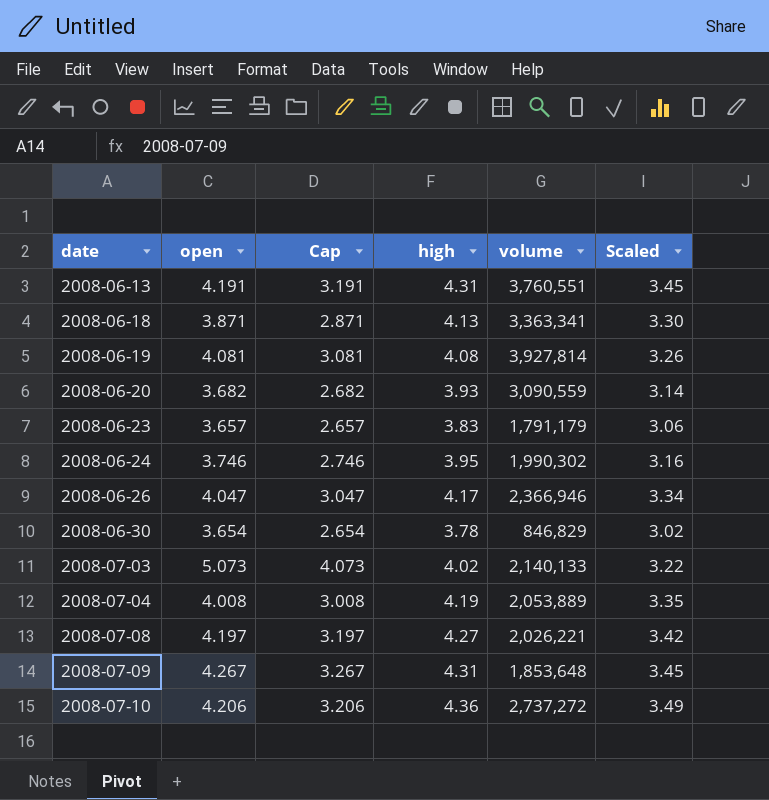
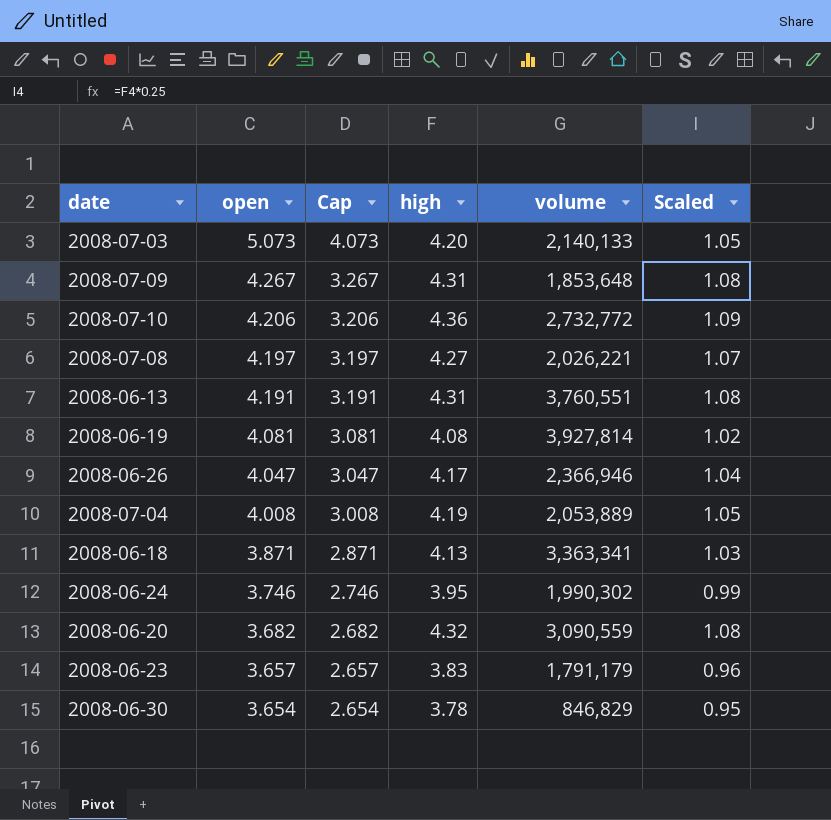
row order: date ascending -> open descending
column Scaled | formula: [high] * 0.8 -> [high] * 0.25
2008-07-03 | high: 4.02 -> 4.20
2008-07-10 | volume: 2,737,272 -> 2,732,772
2008-06-20 | high: 3.93 -> 4.32

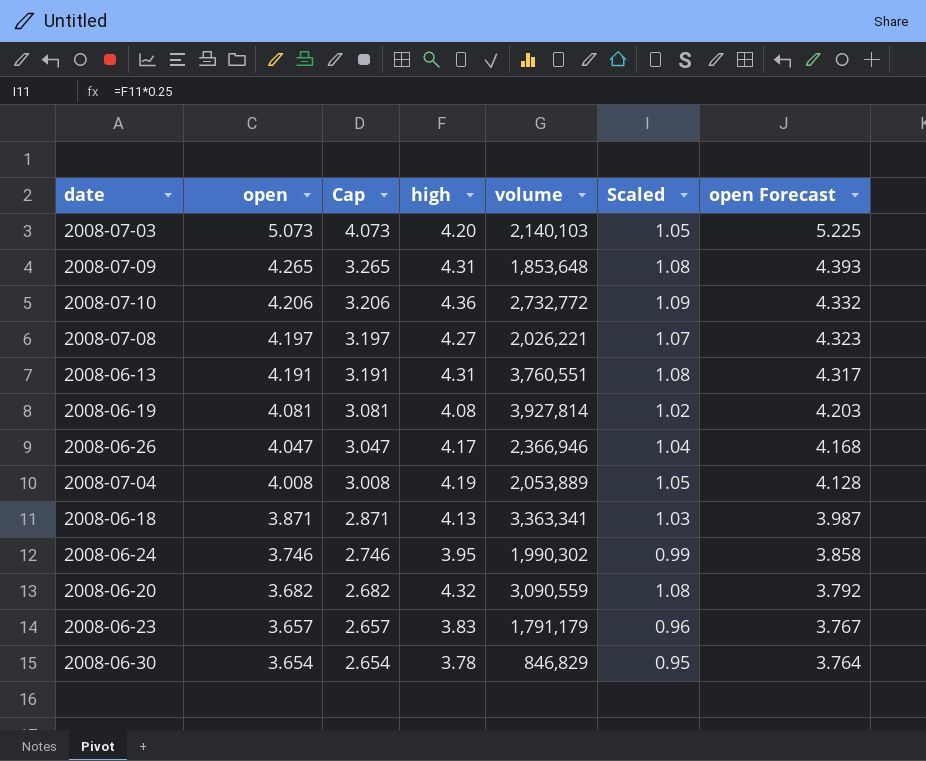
column open Forecast | formula: none -> [open] * 1.03
2008-07-03 | volume: 2,140,133 -> 2,140,103
2008-07-09 | open: 4.267 -> 4.265
2008-07-09 | Cap: 3.267 -> 3.265

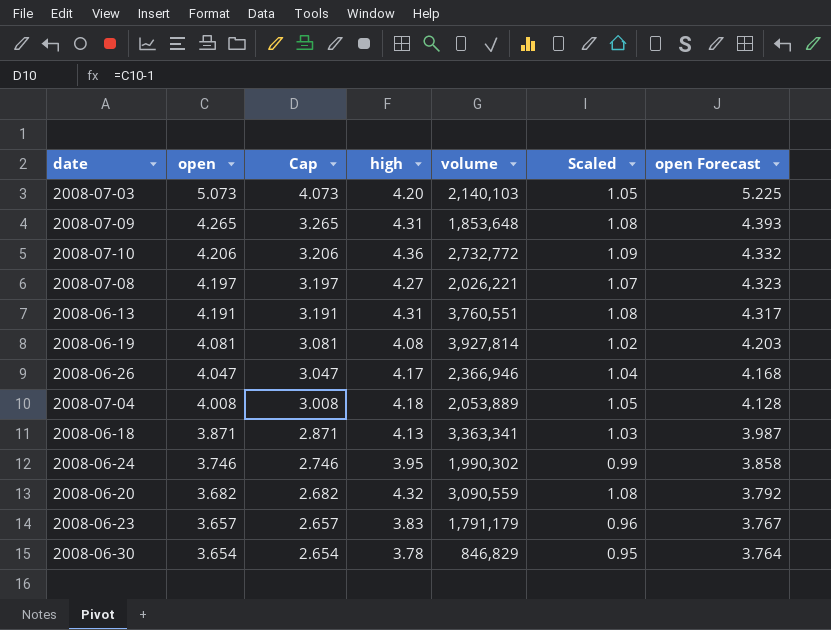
2008-07-04 | high: 4.19 -> 4.18

